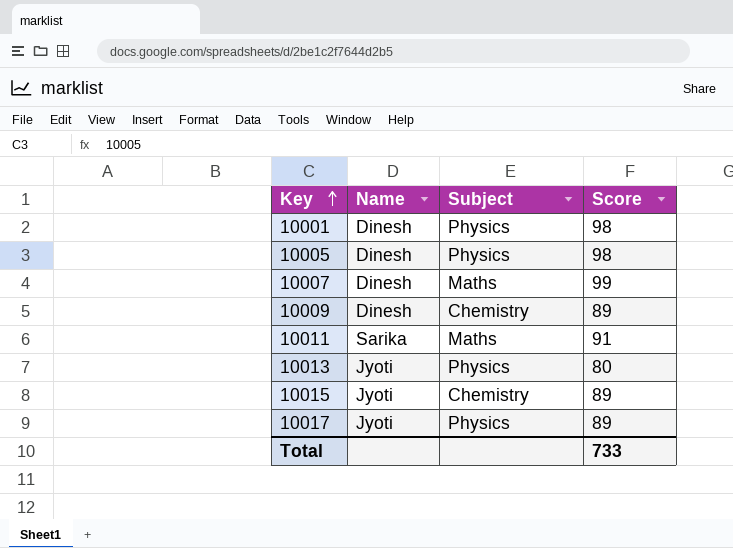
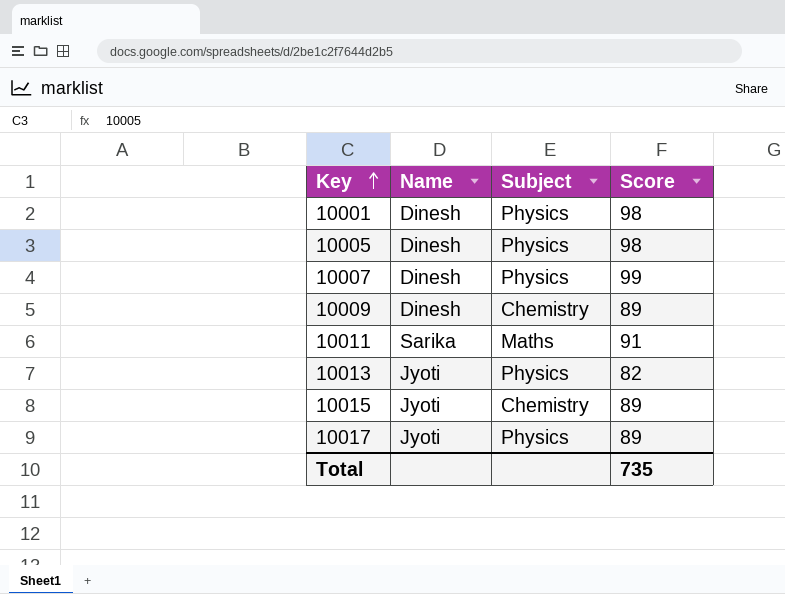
10007 | Subject: Maths -> Physics
10013 | Score: 80 -> 82
Total | Score: 733 -> 735

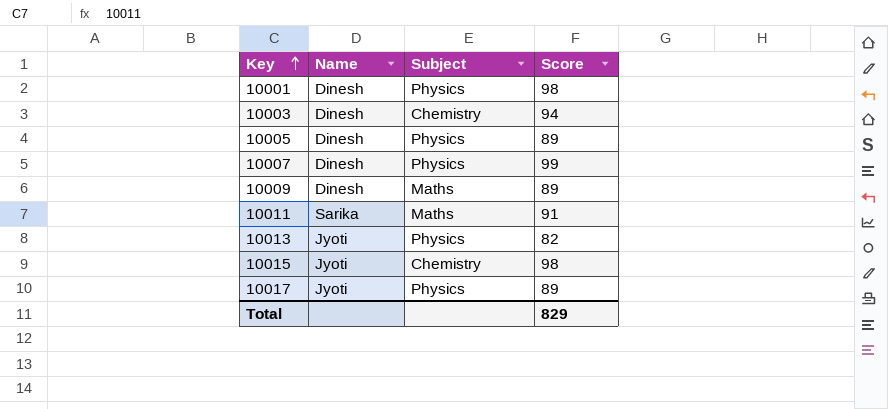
row 10003: none -> Dinesh | Chemistry | 94
10005 | Score: 98 -> 89
10009 | Subject: Chemistry -> Maths
10015 | Score: 89 -> 98
Total | Score: 735 -> 829

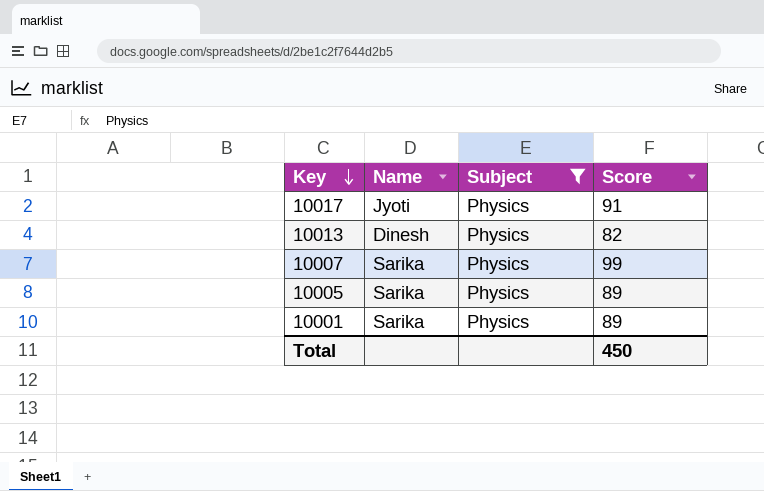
filter: none -> Subject = Physics
row order: Key ascending -> Key descending
10017 | Score: 89 -> 91
10013 | Name: Jyoti -> Dinesh
10007 | Name: Dinesh -> Sarika
10005 | Name: Dinesh -> Sarika
10001 | Name: Dinesh -> Sarika
10001 | Score: 98 -> 89
Total | Score: 829 -> 450

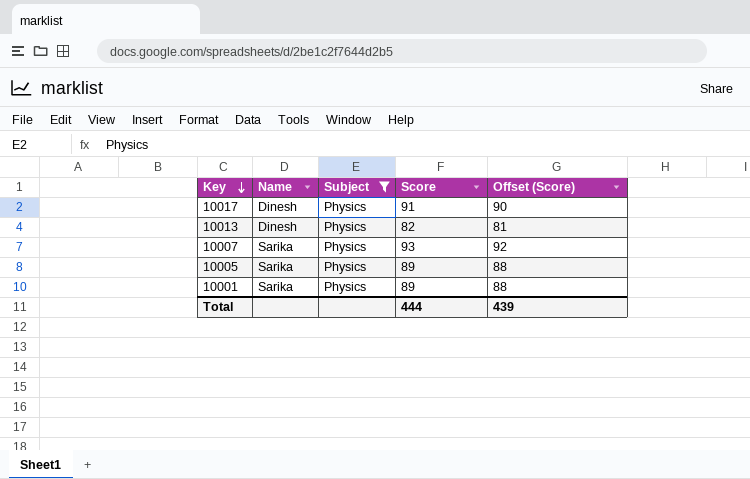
column Offset (Score) | formula: none -> [Score] - 1
10017 | Name: Jyoti -> Dinesh
10007 | Score: 99 -> 93
Total | Score: 450 -> 444

